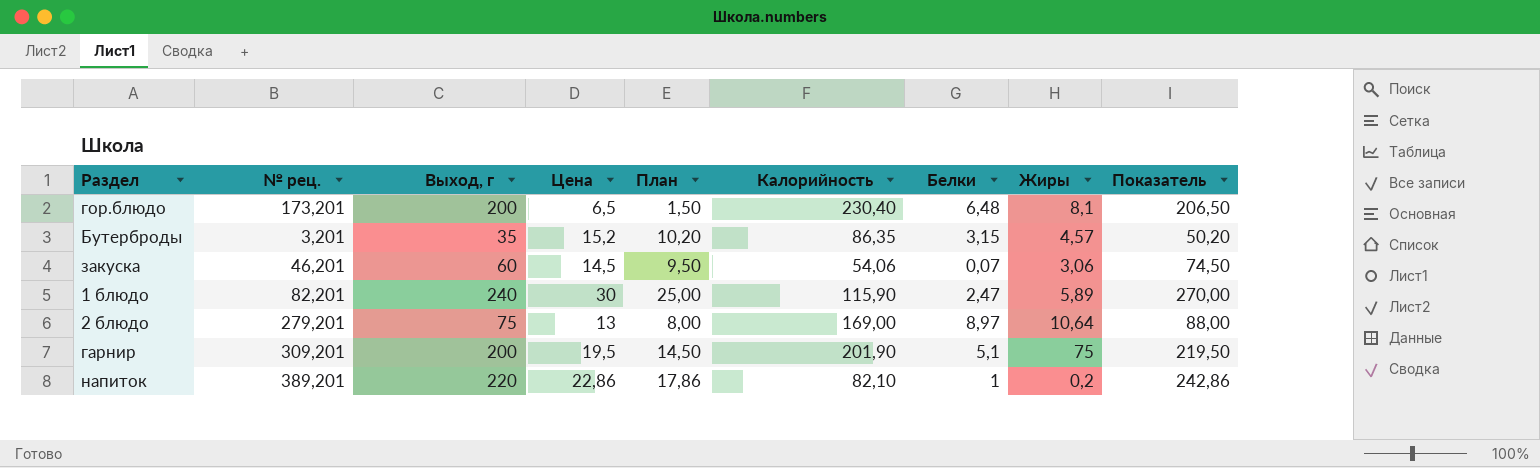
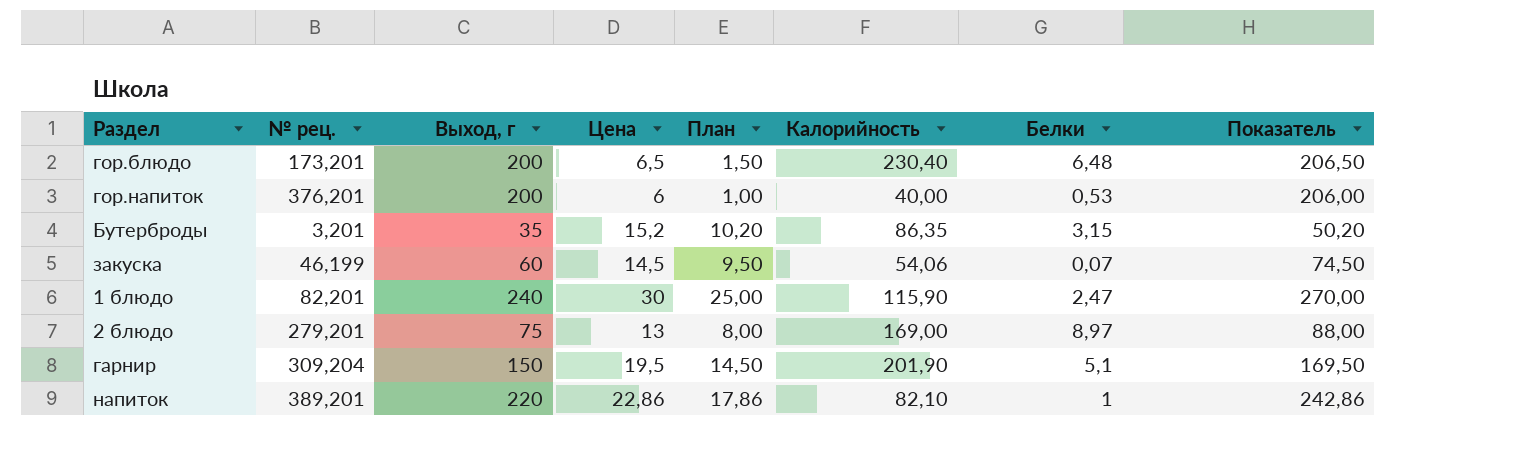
column Жиры | position: 8 -> none
row гор.напиток: none -> 376,201 | 200 | 6 | 1,00 | 40,00 | 0,53 | 206,00
закуска | № рец.: 46,201 -> 46,199
гарнир | № рец.: 309,201 -> 309,204
гарнир | Выход, г: 200 -> 150
гарнир | Показатель: 219,50 -> 169,50

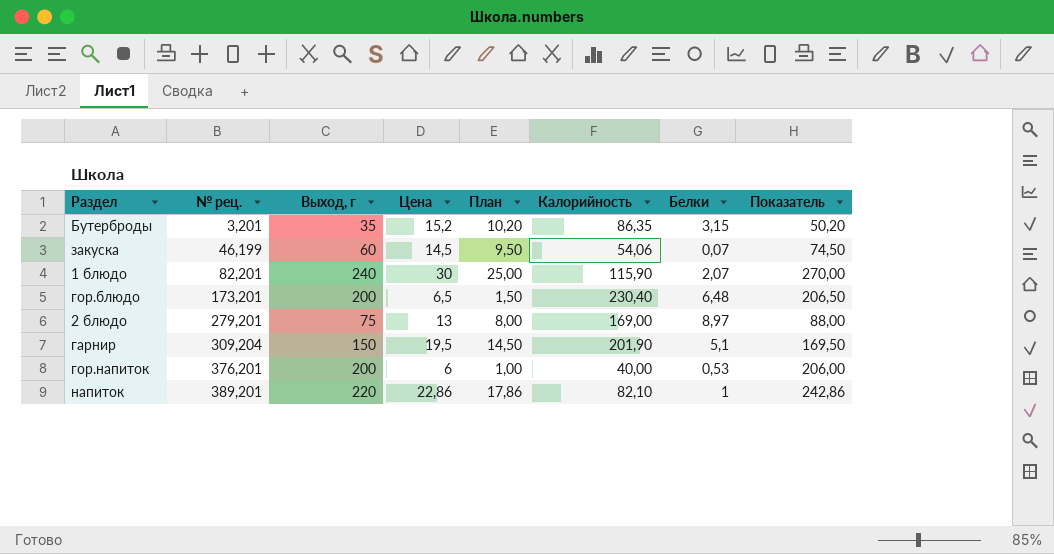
row order: none -> № рец. ascending
1 блюдо | Белки: 2,47 -> 2,07

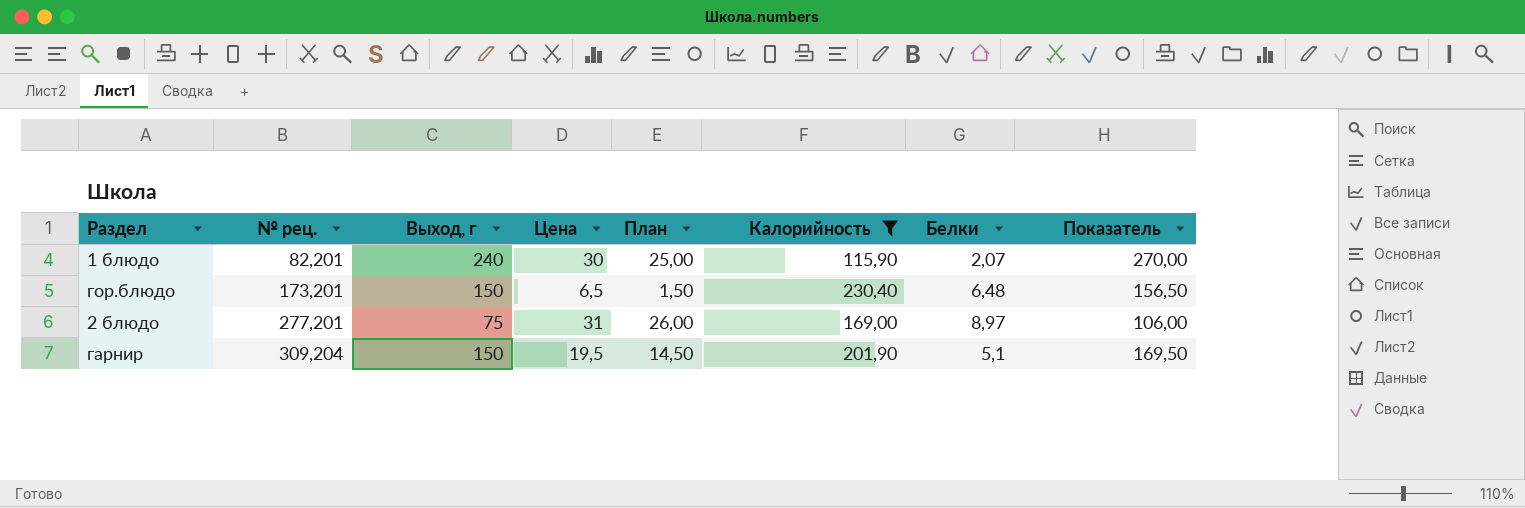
filter: none -> Калорийность >= 115,90
гор.блюдо | Выход, г: 200 -> 150
гор.блюдо | Показатель: 206,50 -> 156,50
2 блюдо | № рец.: 279,201 -> 277,201
2 блюдо | Цена: 13 -> 31
2 блюдо | План: 8,00 -> 26,00
2 блюдо | Показатель: 88,00 -> 106,00

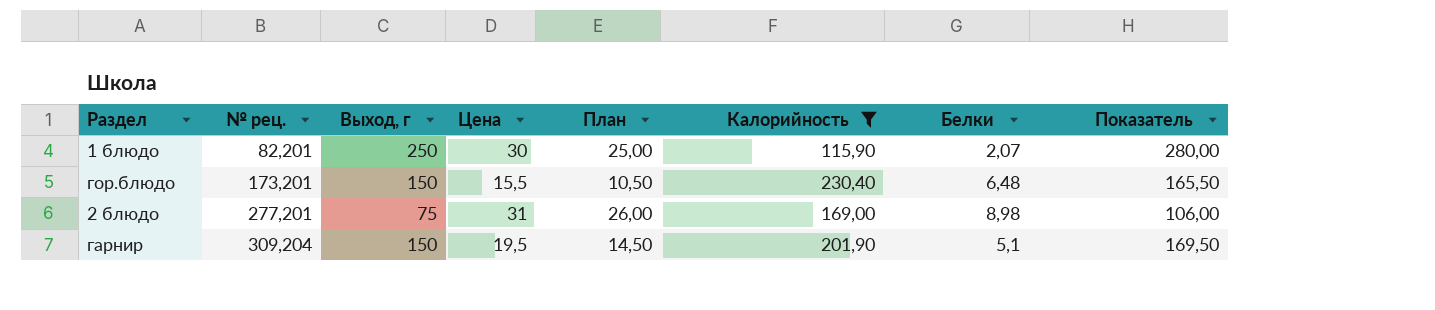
1 блюдо | Выход, г: 240 -> 250
1 блюдо | Показатель: 270,00 -> 280,00
гор.блюдо | Цена: 6,5 -> 15,5
гор.блюдо | План: 1,50 -> 10,50
гор.блюдо | Показатель: 156,50 -> 165,50
2 блюдо | Белки: 8,97 -> 8,98

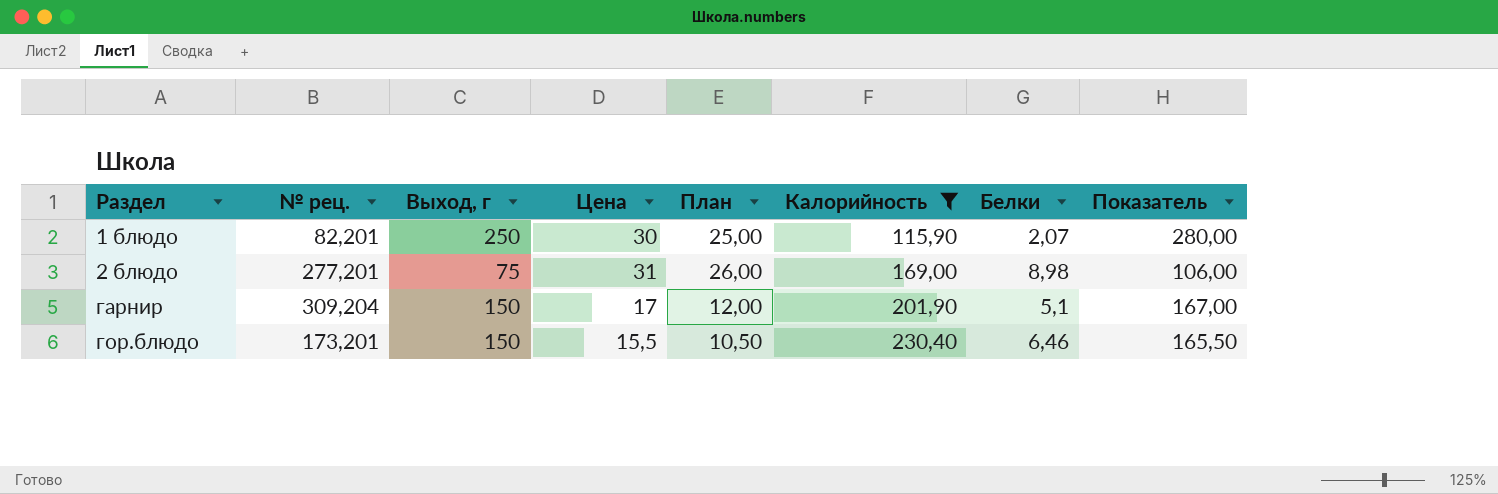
row order: № рец. ascending -> Раздел ascending
гарнир | Цена: 19,5 -> 17
гарнир | План: 14,50 -> 12,00
гарнир | Показатель: 169,50 -> 167,00
гор.блюдо | Белки: 6,48 -> 6,46

